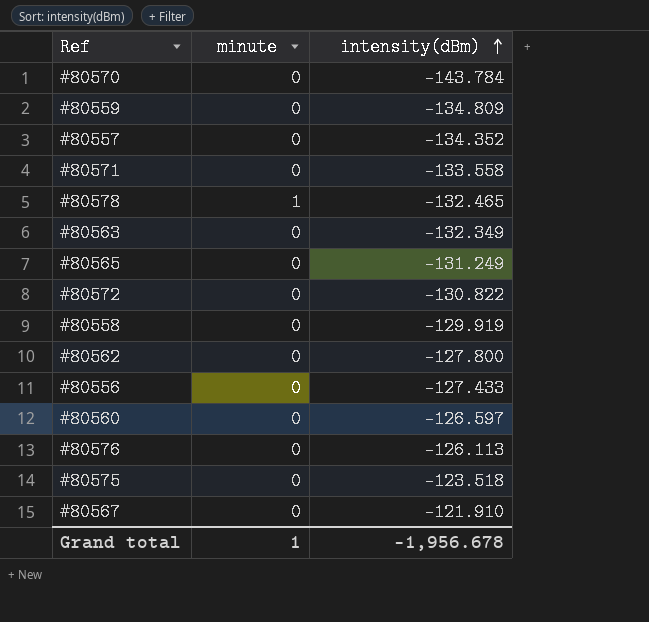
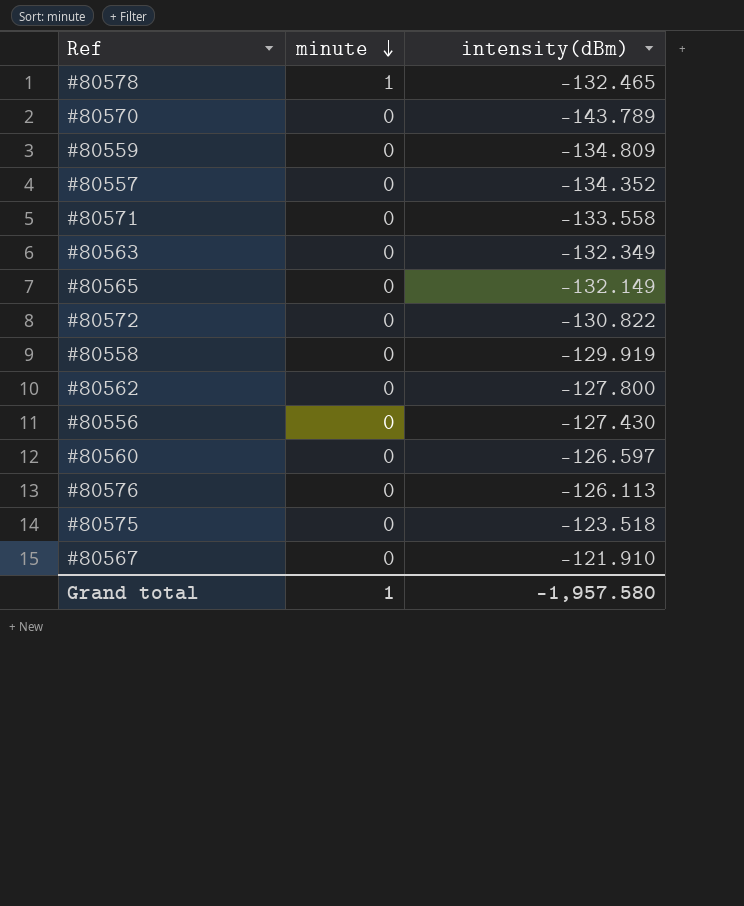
row order: intensity(dBm) ascending -> minute descending
#80570 | intensity(dBm): -143.784 -> -143.789
#80565 | intensity(dBm): -131.249 -> -132.149
#80556 | intensity(dBm): -127.433 -> -127.430
Grand total | intensity(dBm): -1,956.678 -> -1,957.580

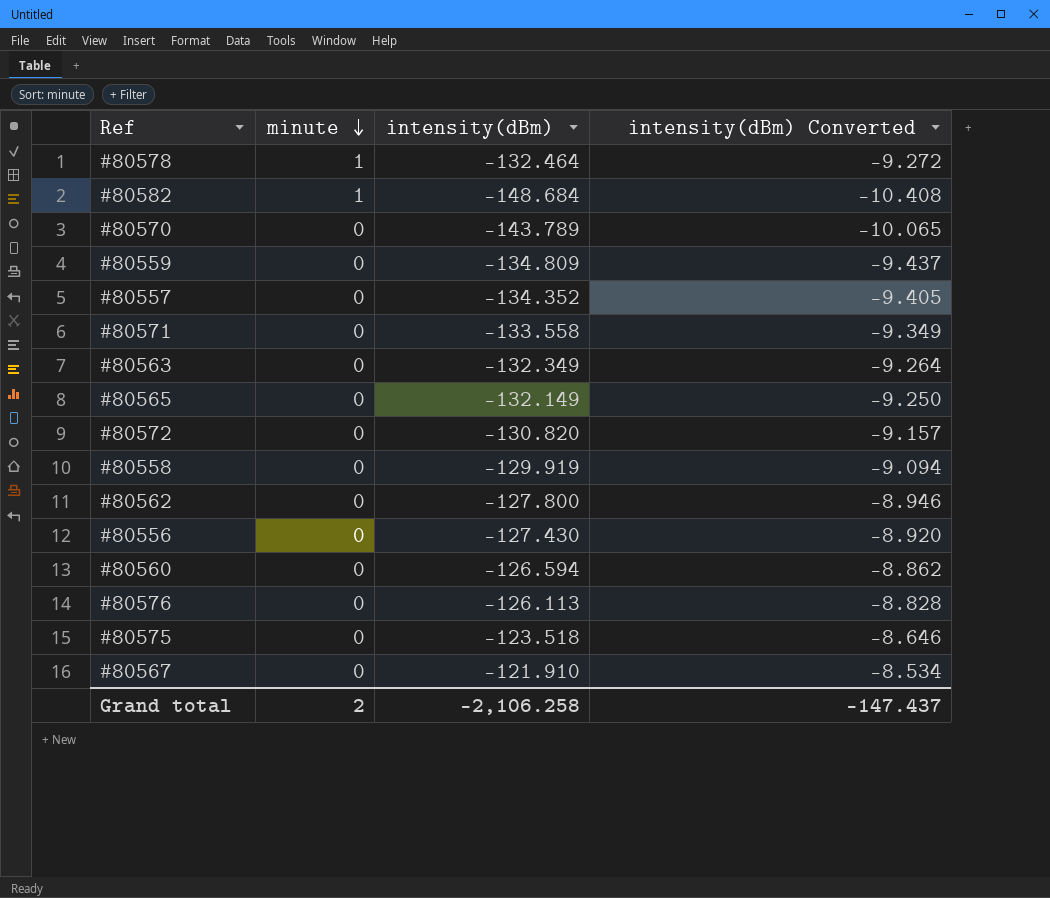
column intensity(dBm) Converted | formula: none -> [intensity(dBm)] * 0.07
#80578 | intensity(dBm): -132.465 -> -132.464
row #80582: none -> 1 | -148.684 | -10.408
#80572 | intensity(dBm): -130.822 -> -130.820
#80560 | intensity(dBm): -126.597 -> -126.594
Grand total | minute: 1 -> 2
Grand total | intensity(dBm): -1,957.580 -> -2,106.258

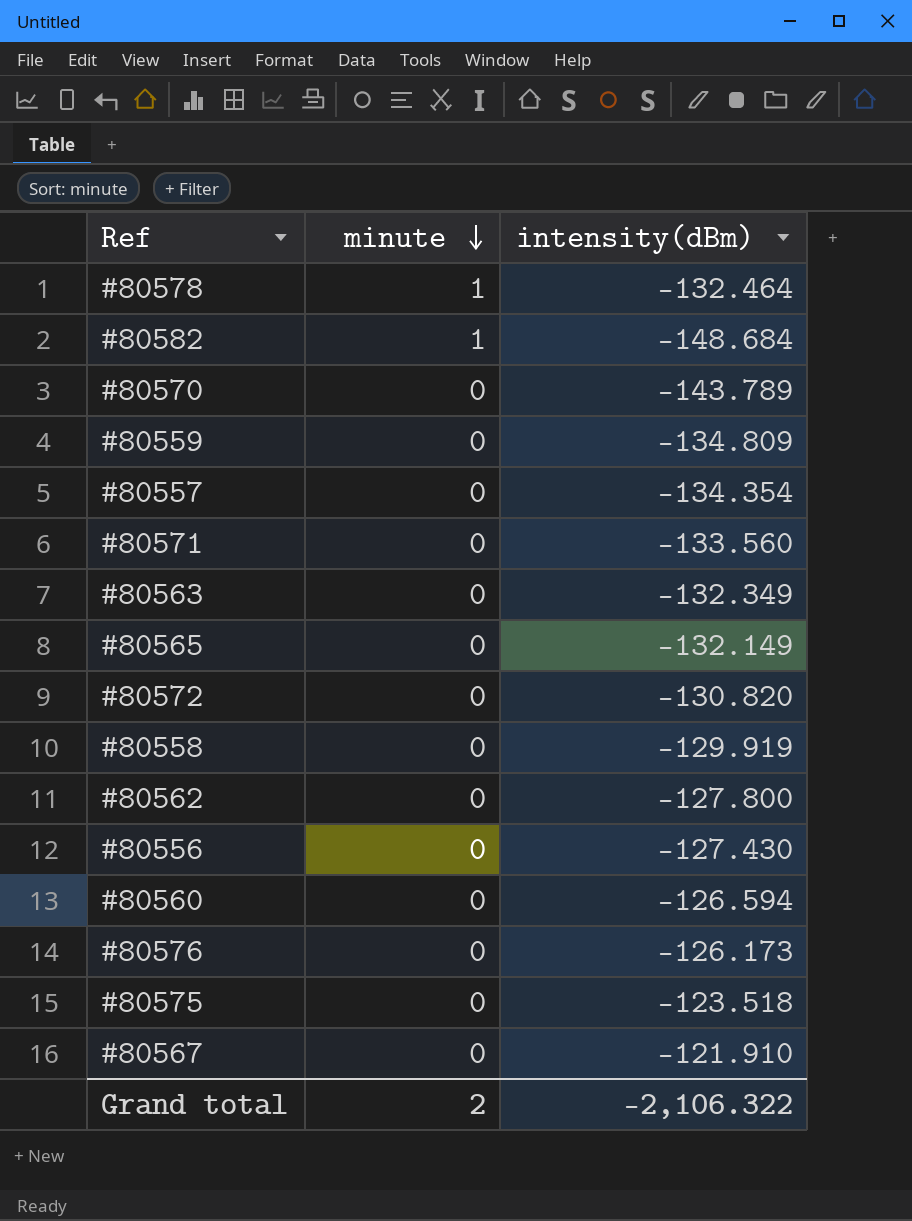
column intensity(dBm) Converted | formula: [intensity(dBm)] * 0.07 -> none
#80557 | intensity(dBm): -134.352 -> -134.354
#80571 | intensity(dBm): -133.558 -> -133.560
#80576 | intensity(dBm): -126.113 -> -126.173
Grand total | intensity(dBm): -2,106.258 -> -2,106.322

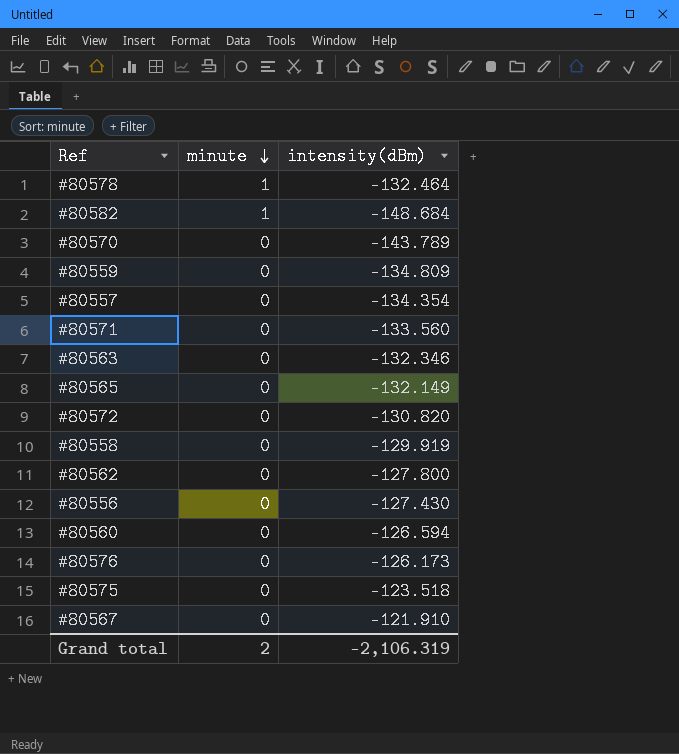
#80563 | intensity(dBm): -132.349 -> -132.346
Grand total | intensity(dBm): -2,106.322 -> -2,106.319

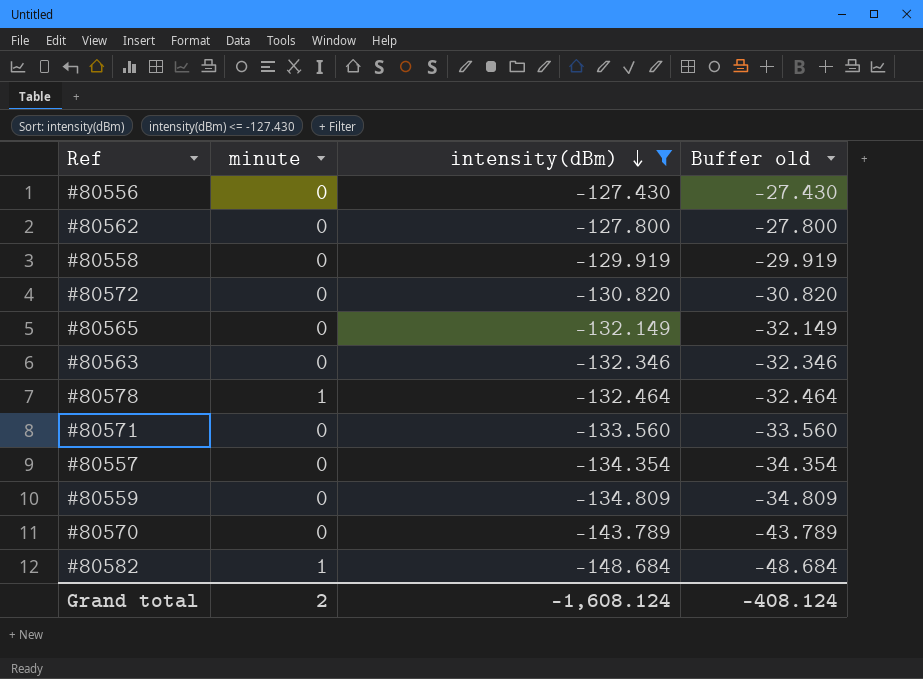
filter: none -> intensity(dBm) <= -127.430
row order: minute descending -> intensity(dBm) descending
column Buffer old | formula: none -> [intensity(dBm)] + 100
Grand total | intensity(dBm): -2,106.319 -> -1,608.124

